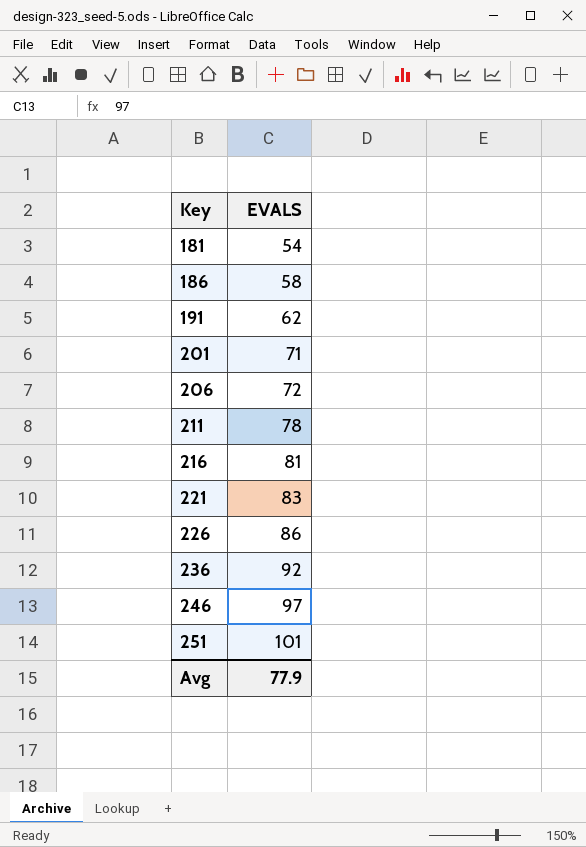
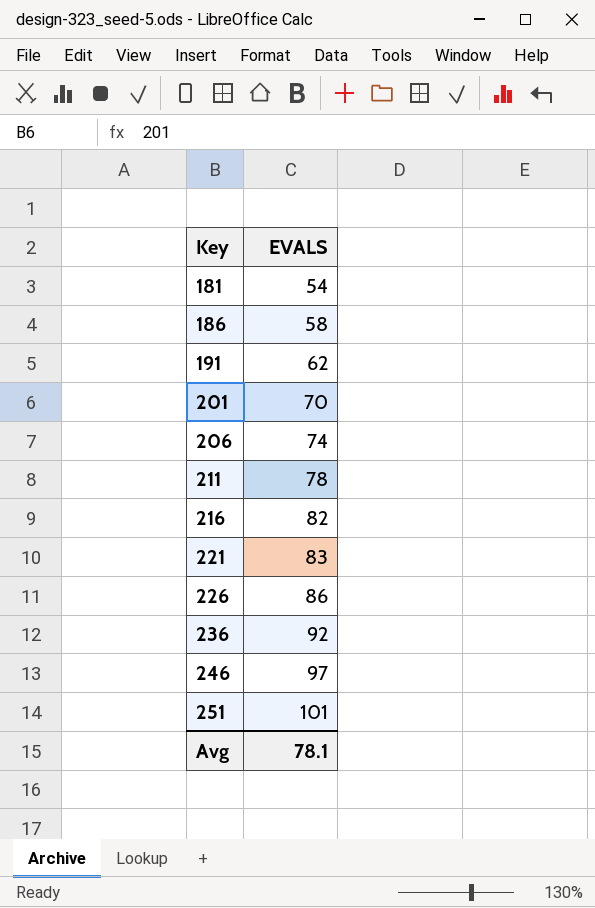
201 | EVALS: 71 -> 70
206 | EVALS: 72 -> 74
216 | EVALS: 81 -> 82
Avg | EVALS: 77.9 -> 78.1

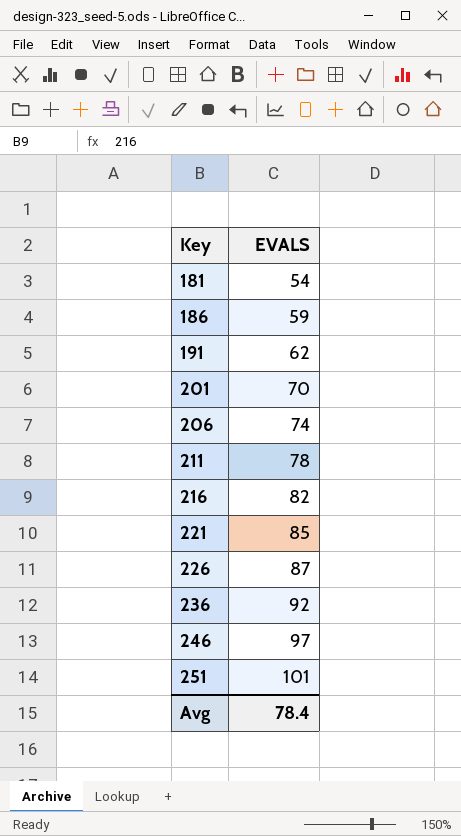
186 | EVALS: 58 -> 59
221 | EVALS: 83 -> 85
226 | EVALS: 86 -> 87
Avg | EVALS: 78.1 -> 78.4

